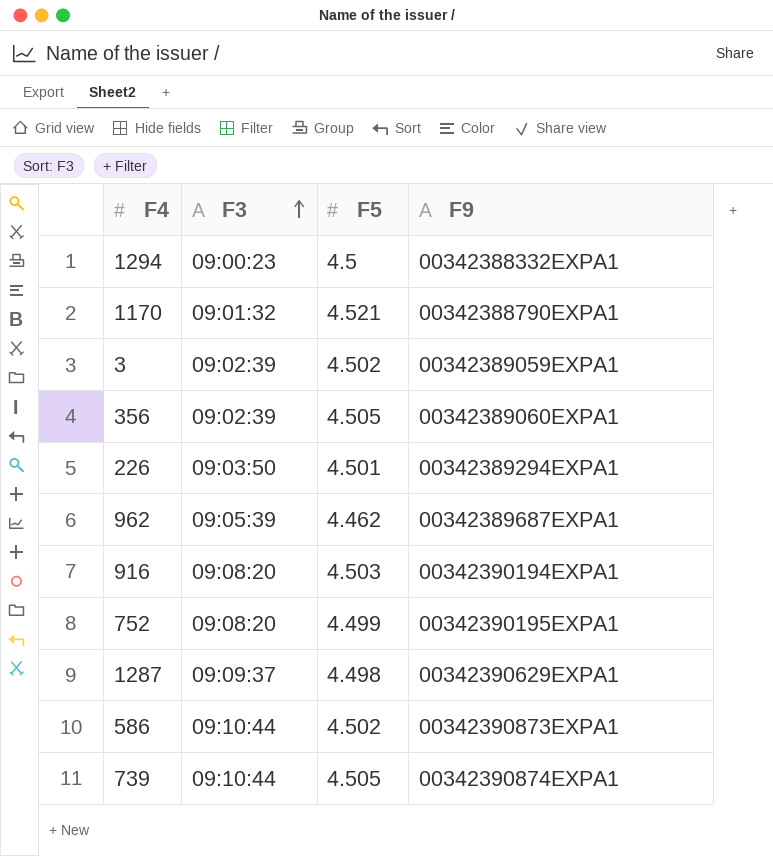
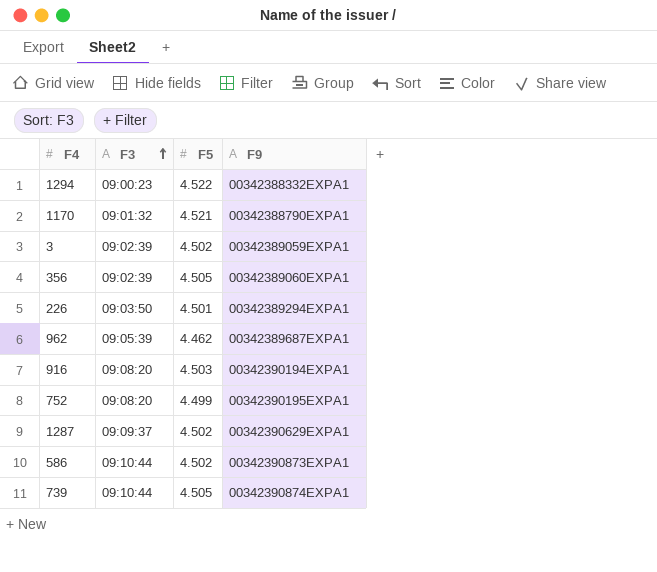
1294 | F5: 4.5 -> 4.522
1287 | F5: 4.498 -> 4.502

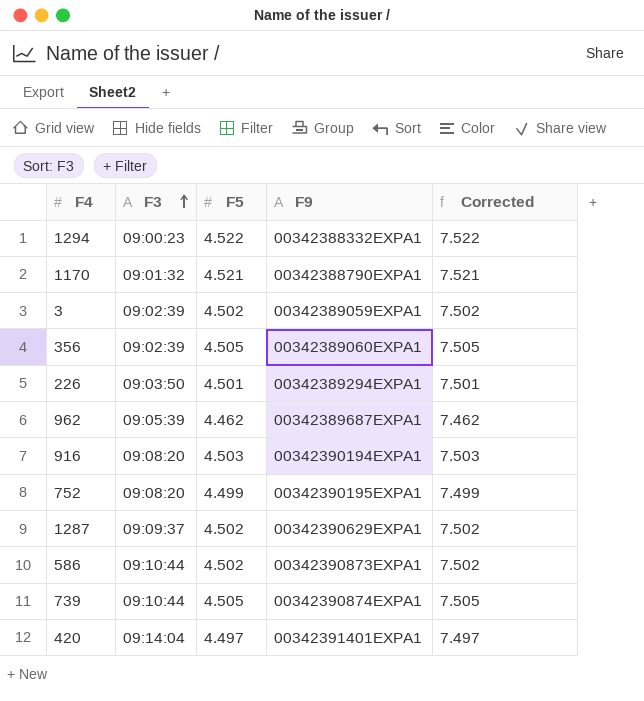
column Corrected | formula: none -> [F5] + 3
row 420: none -> 09:14:04 | 4.497 | 00342391401EXPA1 | 7.497

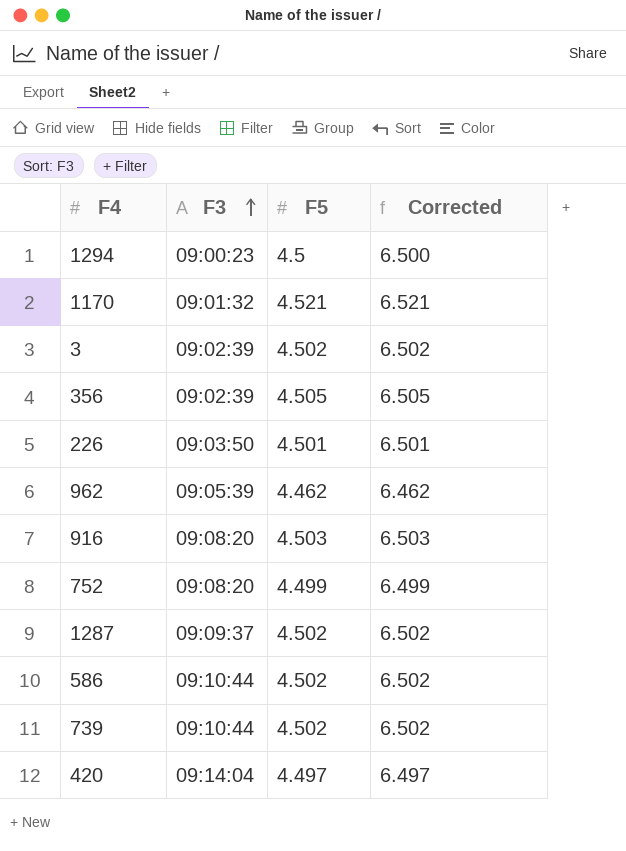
column F9 | position: 4 -> none
column Corrected | formula: [F5] + 3 -> [F5] + 2
1294 | F5: 4.522 -> 4.5
739 | F5: 4.505 -> 4.502

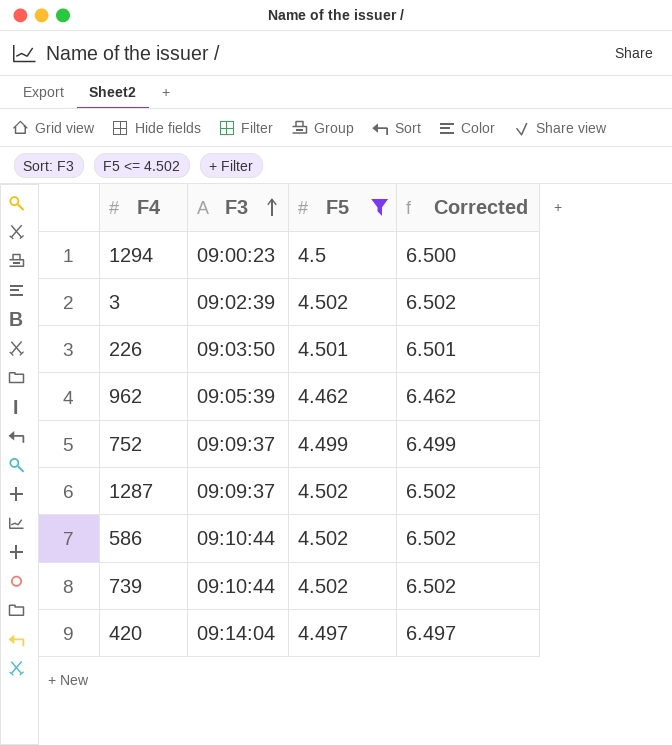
filter: none -> F5 <= 4.502
752 | F3: 09:08:20 -> 09:09:37

